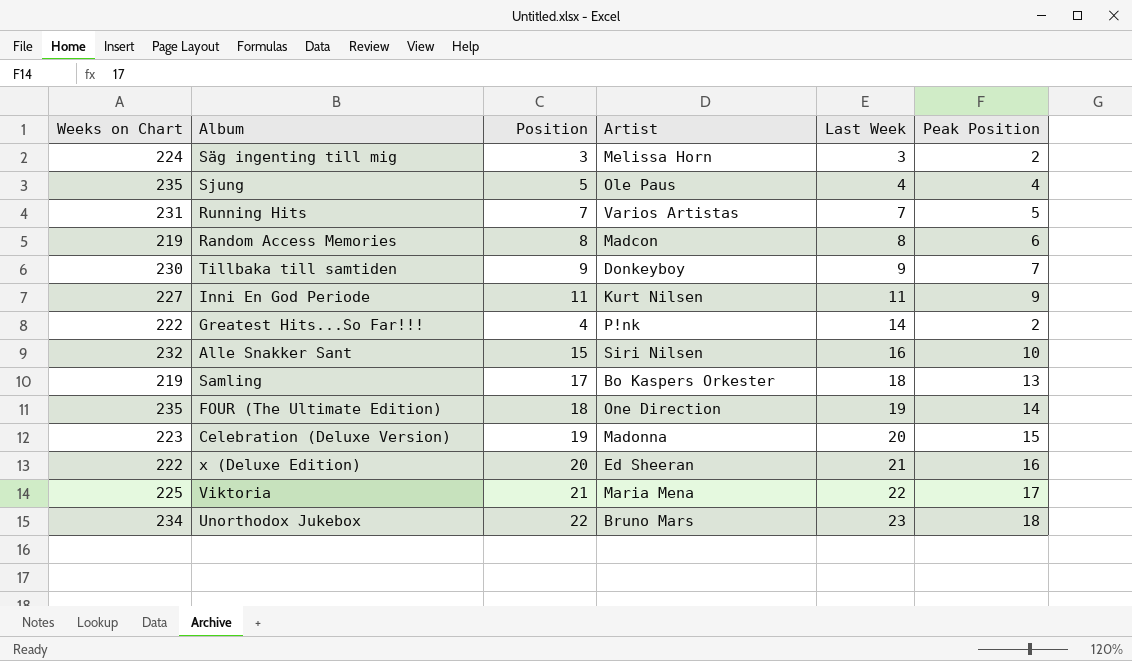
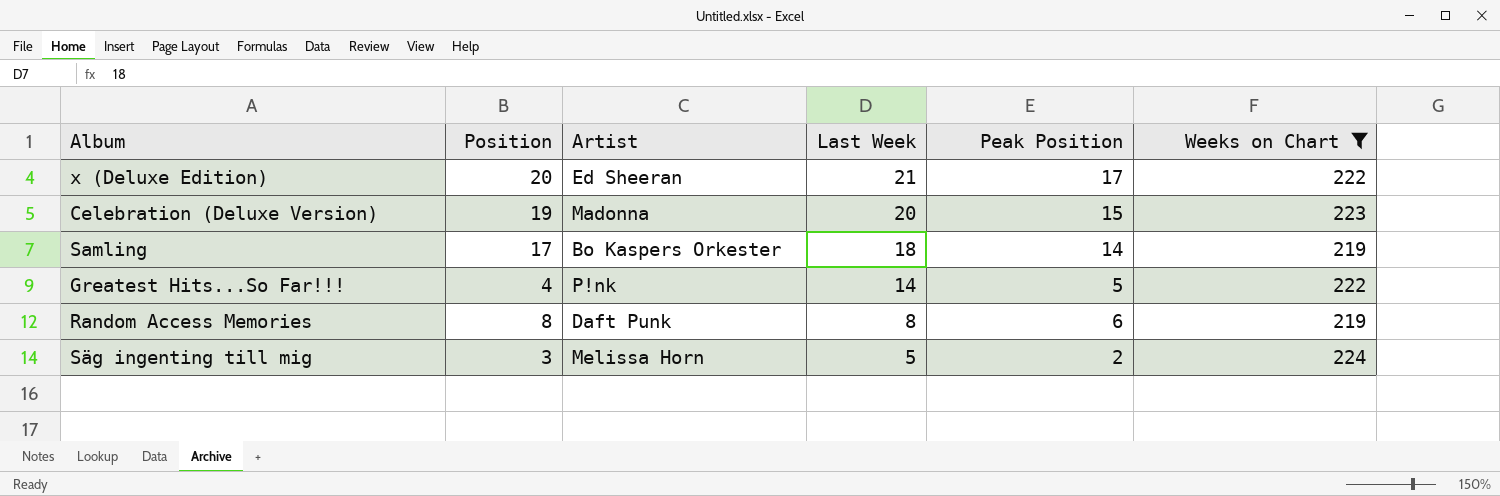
filter: none -> Weeks on Chart <= 224
row order: Last Week ascending -> Last Week descending
column Weeks on Chart | position: 1 -> 6
x (Deluxe Edition) | Peak Position: 16 -> 17
Samling | Peak Position: 13 -> 14
Greatest Hits...So Far!!! | Peak Position: 2 -> 5
Random Access Memories | Artist: Madcon -> Daft Punk
Säg ingenting till mig | Last Week: 3 -> 5

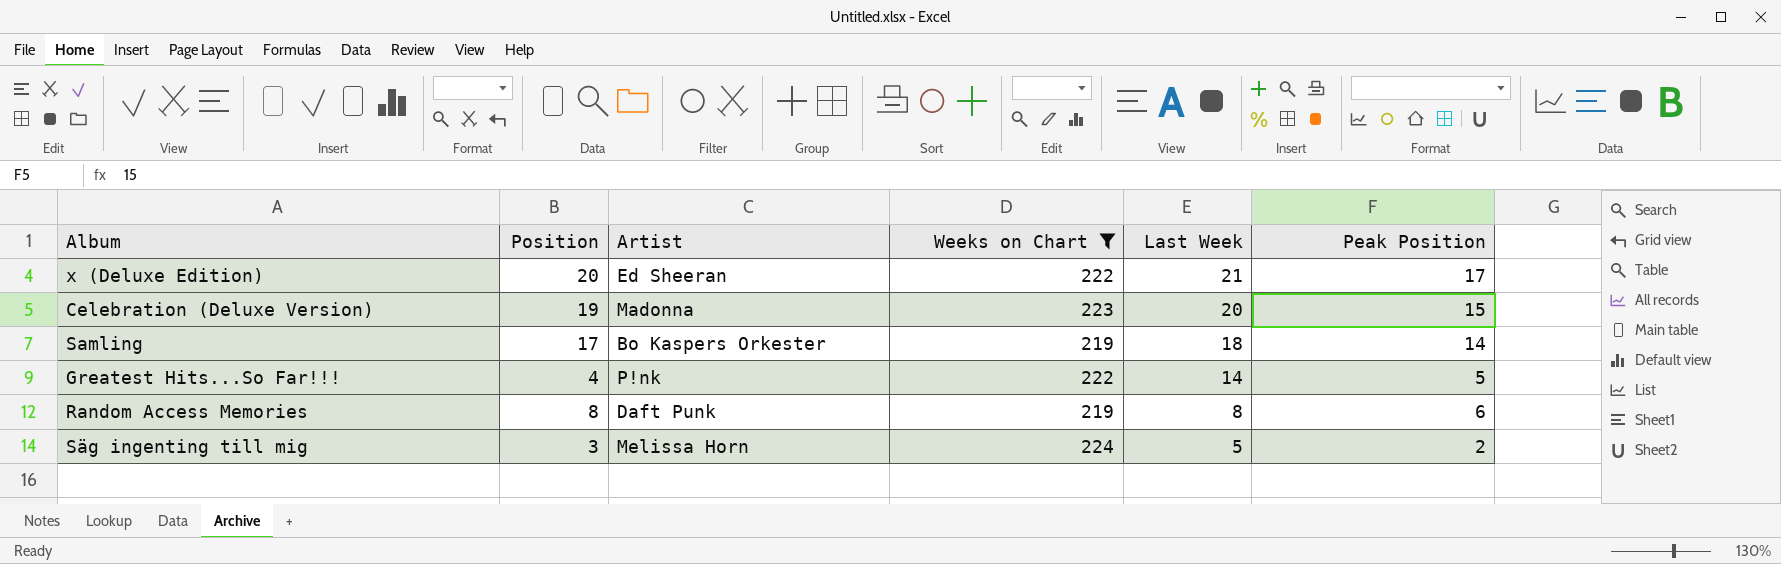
column Weeks on Chart | position: 6 -> 4

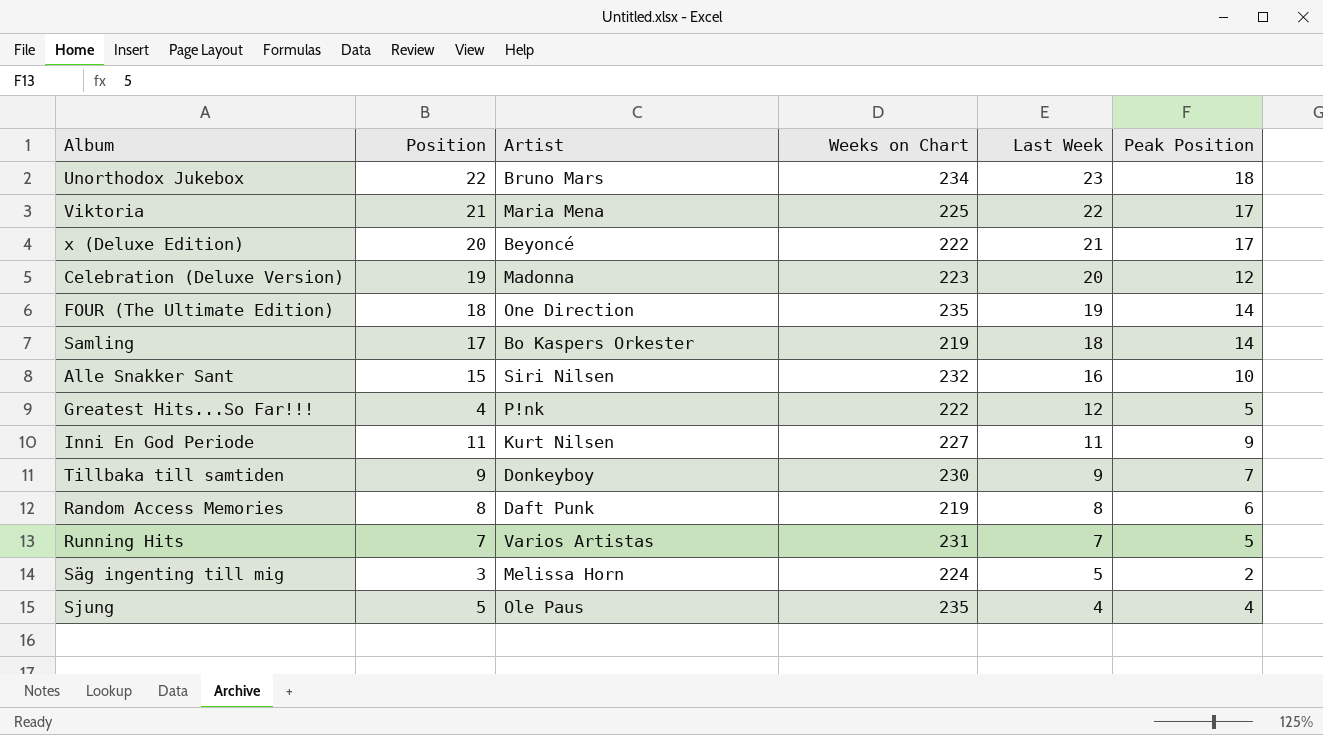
filter: Weeks on Chart <= 224 -> none
x (Deluxe Edition) | Artist: Ed Sheeran -> Beyoncé
Celebration (Deluxe Version) | Peak Position: 15 -> 12
Greatest Hits...So Far!!! | Last Week: 14 -> 12

